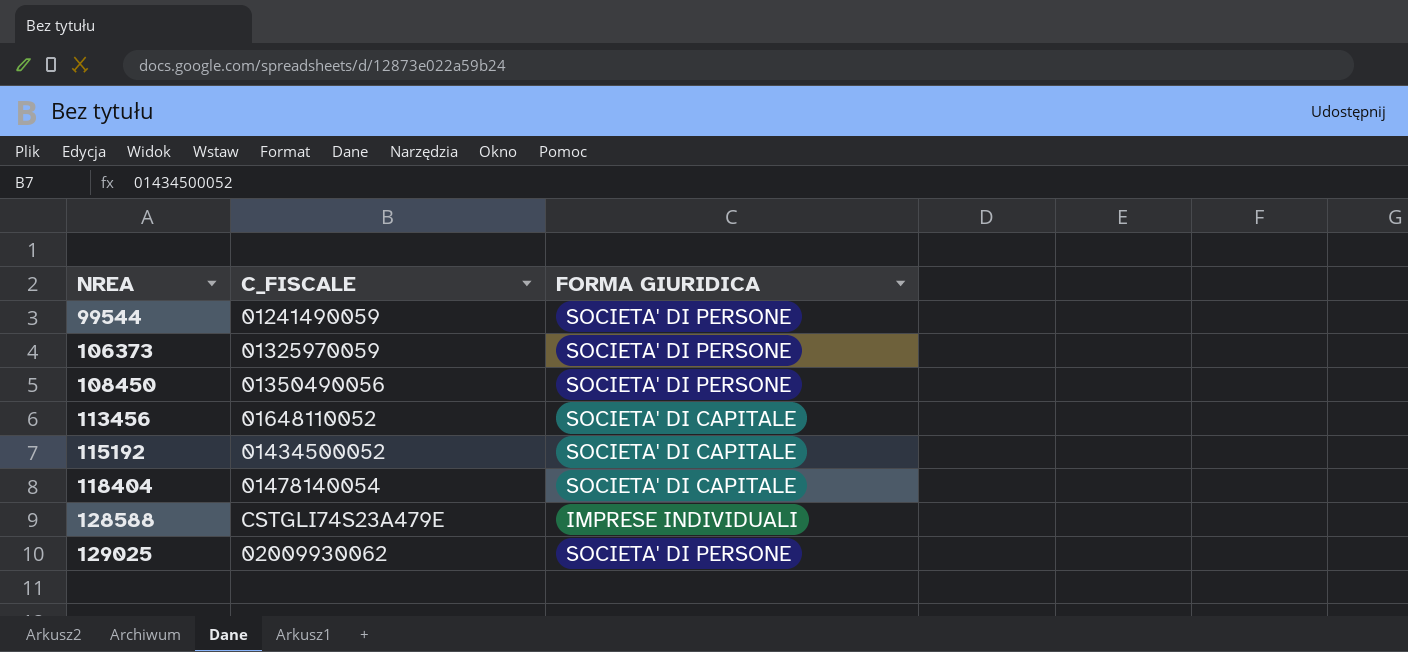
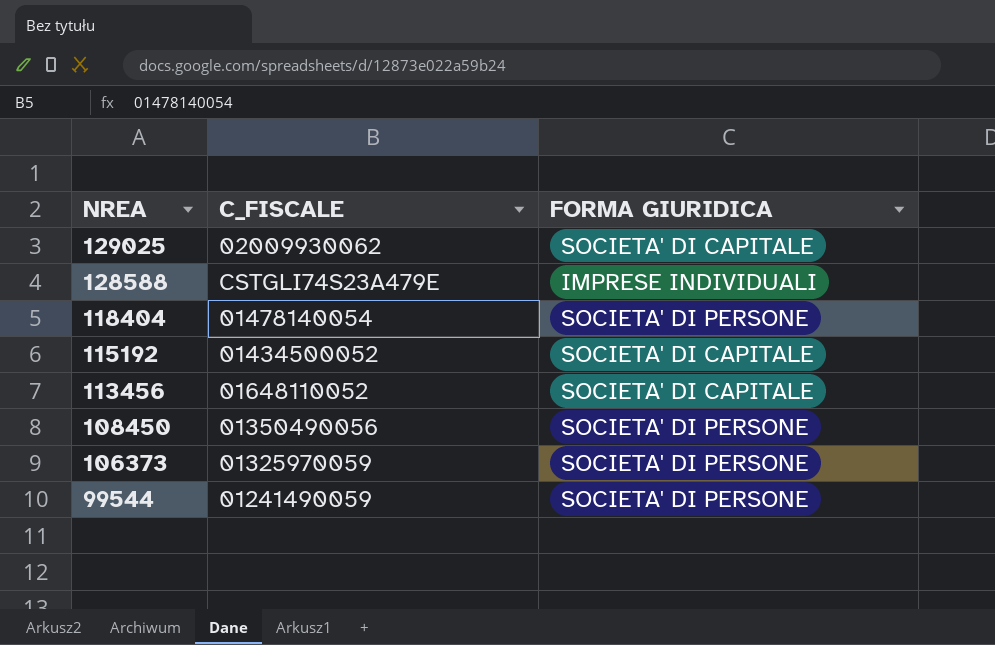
row order: NREA ascending -> NREA descending
129025 | FORMA GIURIDICA: SOCIETA' DI PERSONE -> SOCIETA' DI CAPITALE
118404 | FORMA GIURIDICA: SOCIETA' DI CAPITALE -> SOCIETA' DI PERSONE

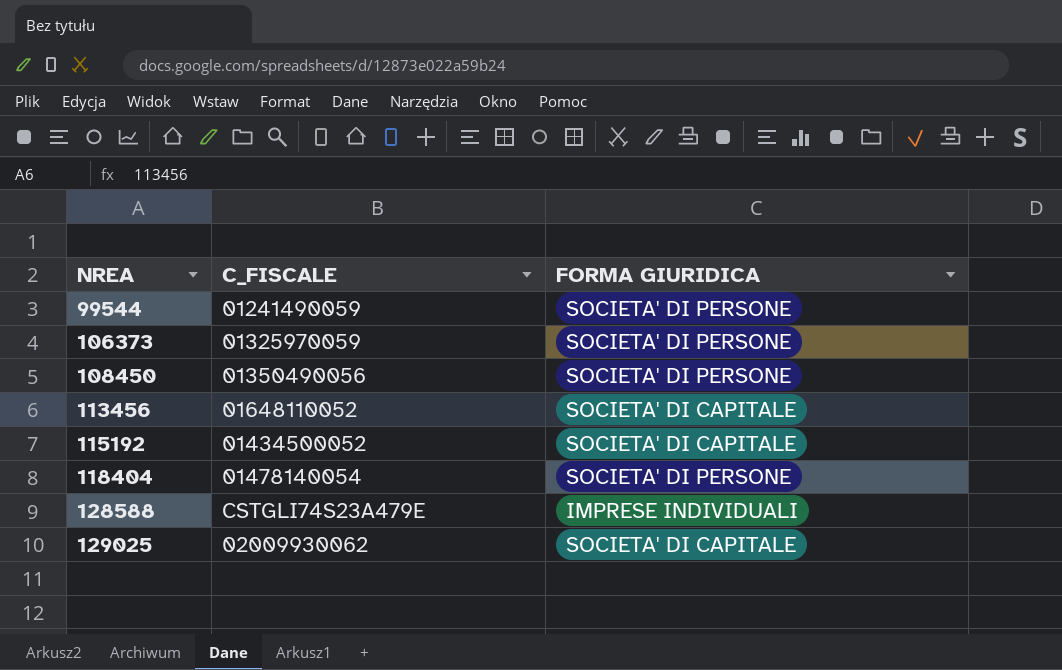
row order: NREA descending -> NREA ascending

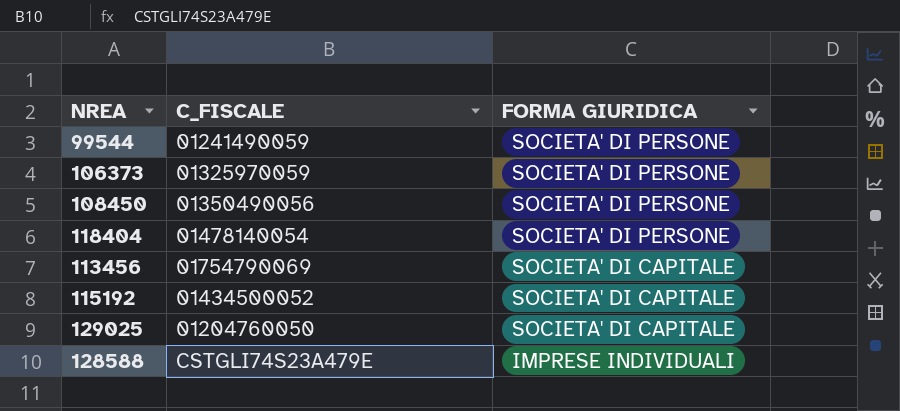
row order: NREA ascending -> FORMA GIURIDICA descending
113456 | C_FISCALE: 01648110052 -> 01754790069
129025 | C_FISCALE: 02009930062 -> 01204760050

